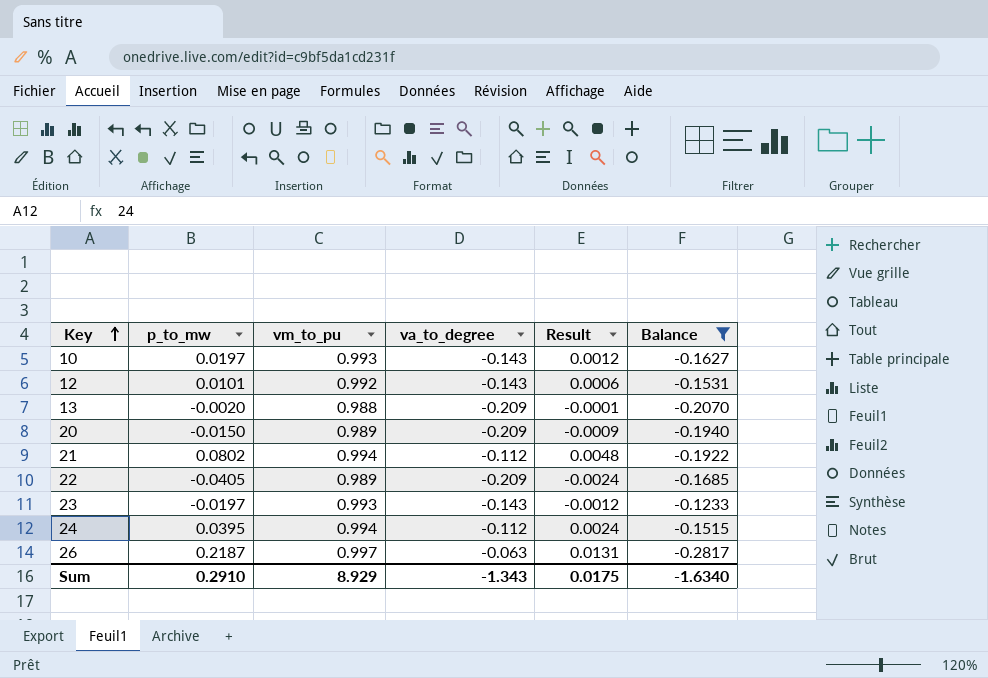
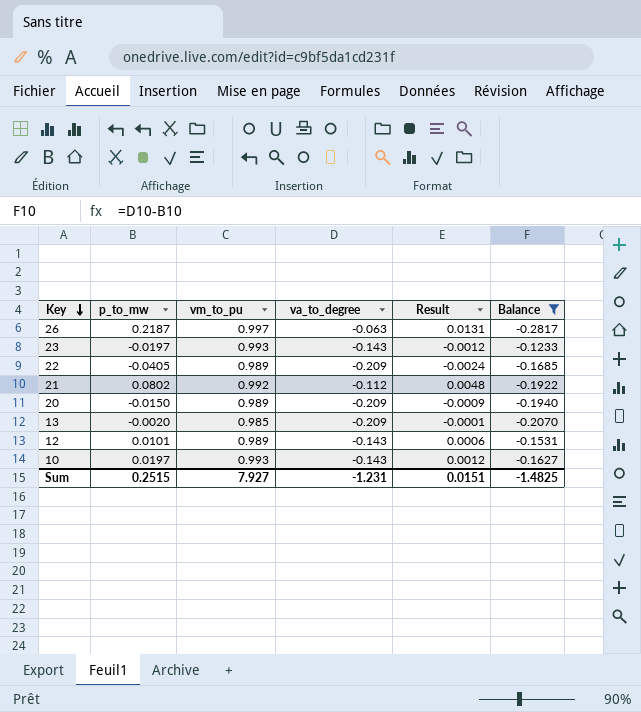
row order: Key ascending -> Key descending
row 24: 0.0395 | 0.994 | -0.112 | 0.0024 | -0.1515 -> none
21 | vm_to_pu: 0.994 -> 0.992
13 | vm_to_pu: 0.988 -> 0.985
12 | vm_to_pu: 0.992 -> 0.989
Sum | p_to_mw: 0.2910 -> 0.2515
Sum | vm_to_pu: 8.929 -> 7.927
Sum | va_to_degree: -1.343 -> -1.231
Sum | Result: 0.0175 -> 0.0151
Sum | Balance: -1.6340 -> -1.4825

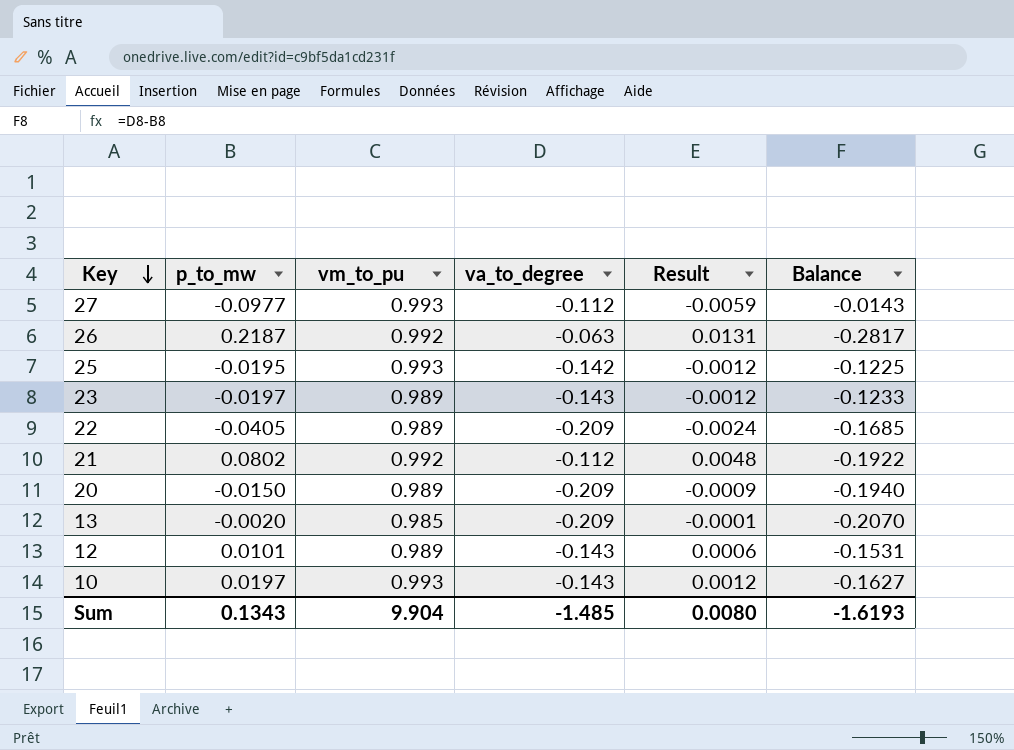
filter: Balance <= -0.1233 -> none
26 | vm_to_pu: 0.997 -> 0.992
23 | vm_to_pu: 0.993 -> 0.989
Sum | p_to_mw: 0.2515 -> 0.1343
Sum | vm_to_pu: 7.927 -> 9.904
Sum | va_to_degree: -1.231 -> -1.485
Sum | Result: 0.0151 -> 0.0080
Sum | Balance: -1.4825 -> -1.6193

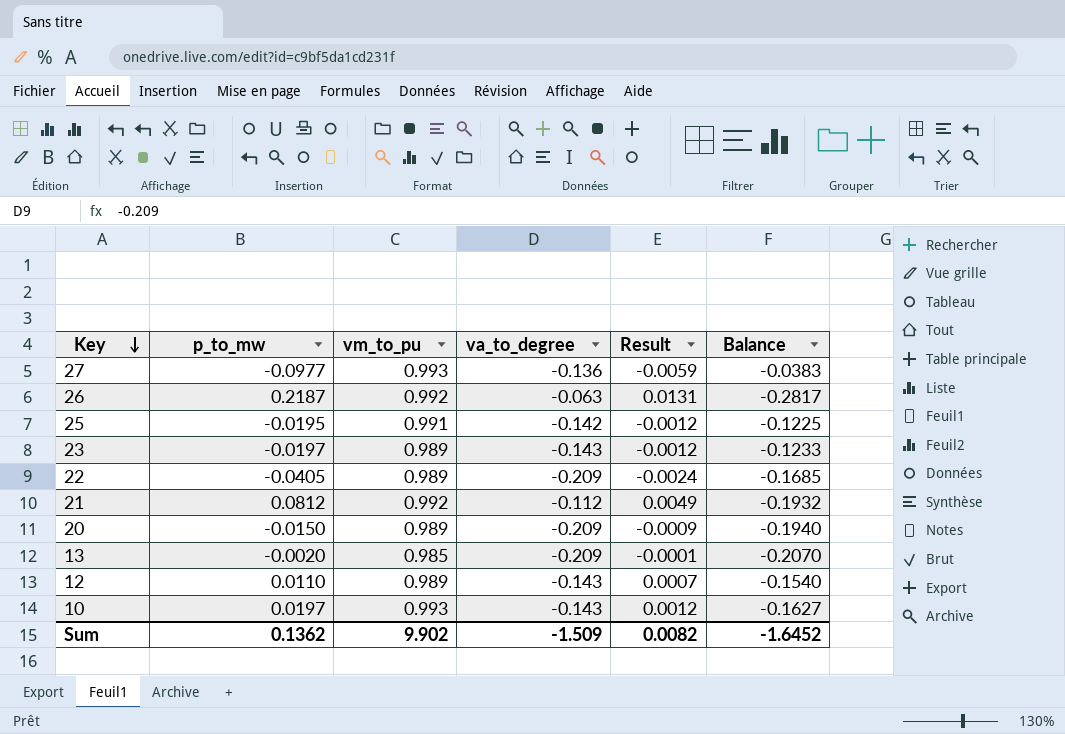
27 | va_to_degree: -0.112 -> -0.136
27 | Balance: -0.0143 -> -0.0383
25 | vm_to_pu: 0.993 -> 0.991
21 | p_to_mw: 0.0802 -> 0.0812
21 | Result: 0.0048 -> 0.0049
21 | Balance: -0.1922 -> -0.1932
12 | p_to_mw: 0.0101 -> 0.0110
12 | Result: 0.0006 -> 0.0007
12 | Balance: -0.1531 -> -0.1540
Sum | p_to_mw: 0.1343 -> 0.1362
Sum | vm_to_pu: 9.904 -> 9.902
Sum | va_to_degree: -1.485 -> -1.509
Sum | Result: 0.0080 -> 0.0082
Sum | Balance: -1.6193 -> -1.6452

